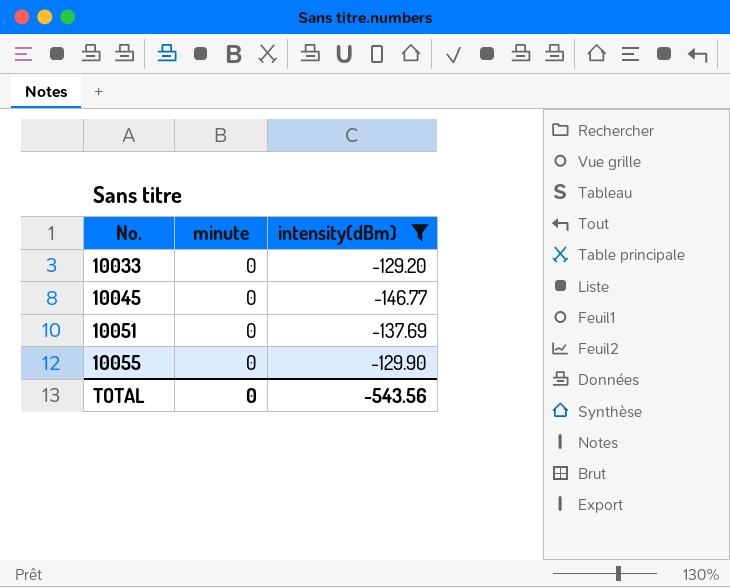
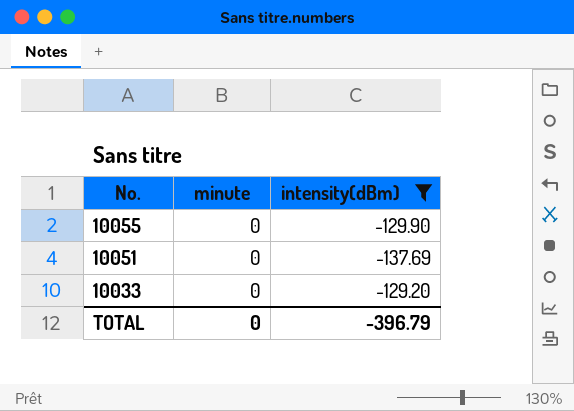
row order: No. ascending -> No. descending
row 10045: 0 | -146.77 -> none
TOTAL | intensity(dBm): -543.56 -> -396.79

